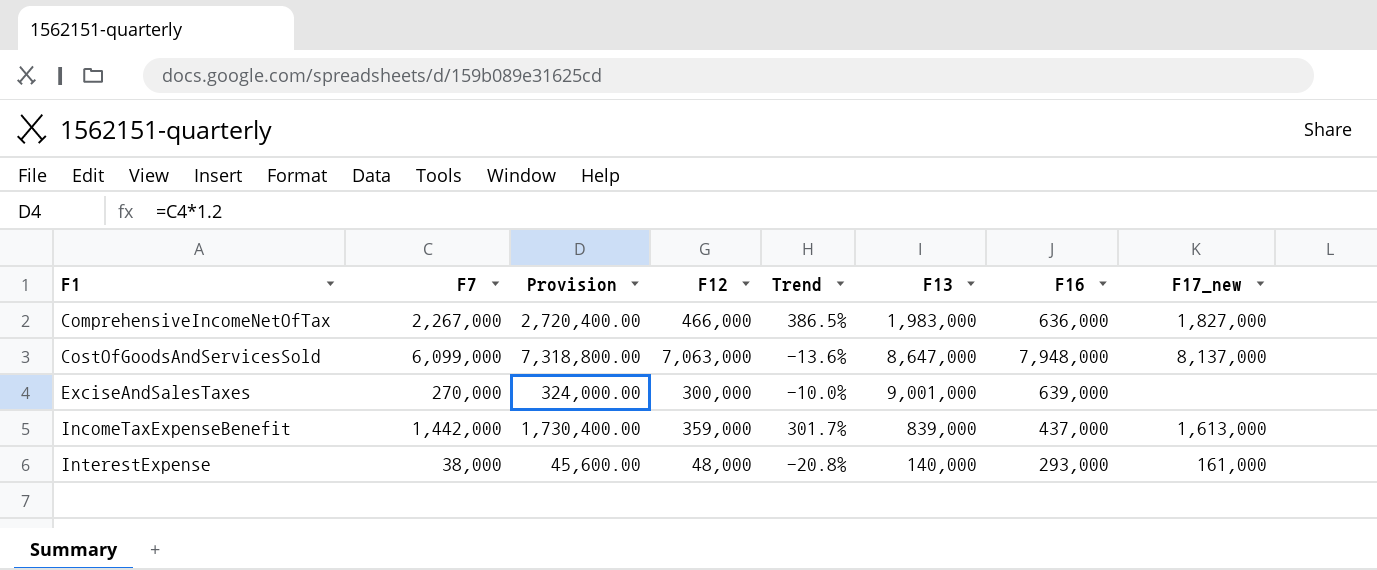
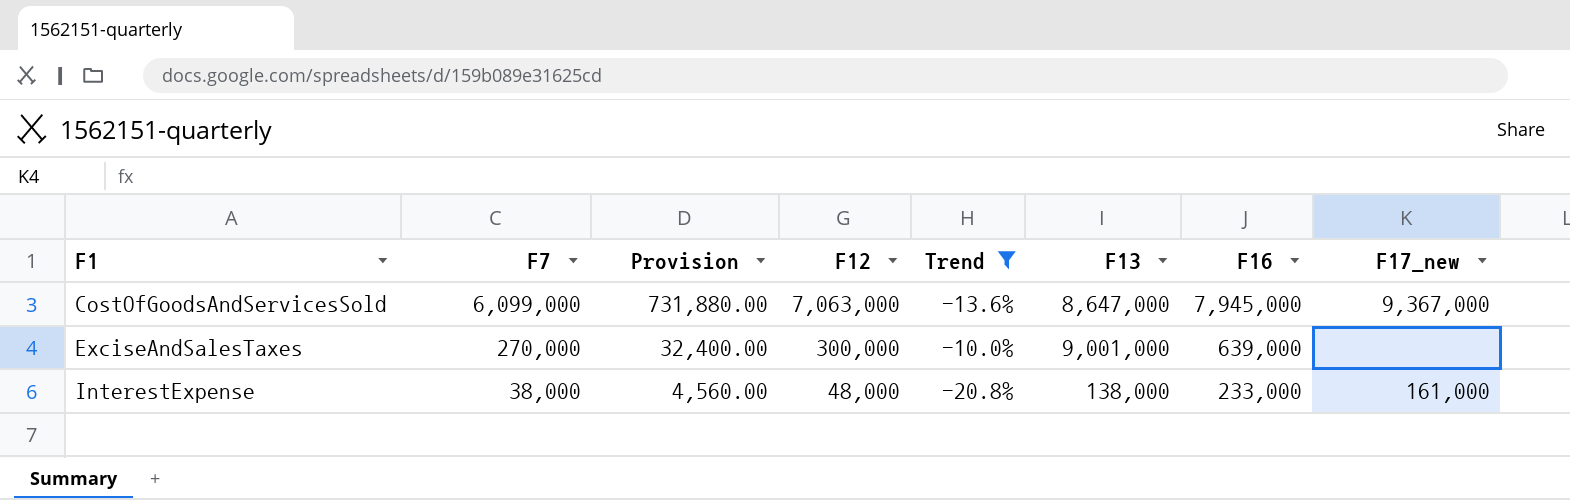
filter: none -> Trend <= -10.0%
column Provision | formula: [F7] * 1.2 -> [F7] * 0.12
CostOfGoodsAndServicesSold | F16: 7,948,000 -> 7,945,000
CostOfGoodsAndServicesSold | F17_new: 8,137,000 -> 9,367,000
InterestExpense | F13: 140,000 -> 138,000
InterestExpense | F16: 293,000 -> 233,000

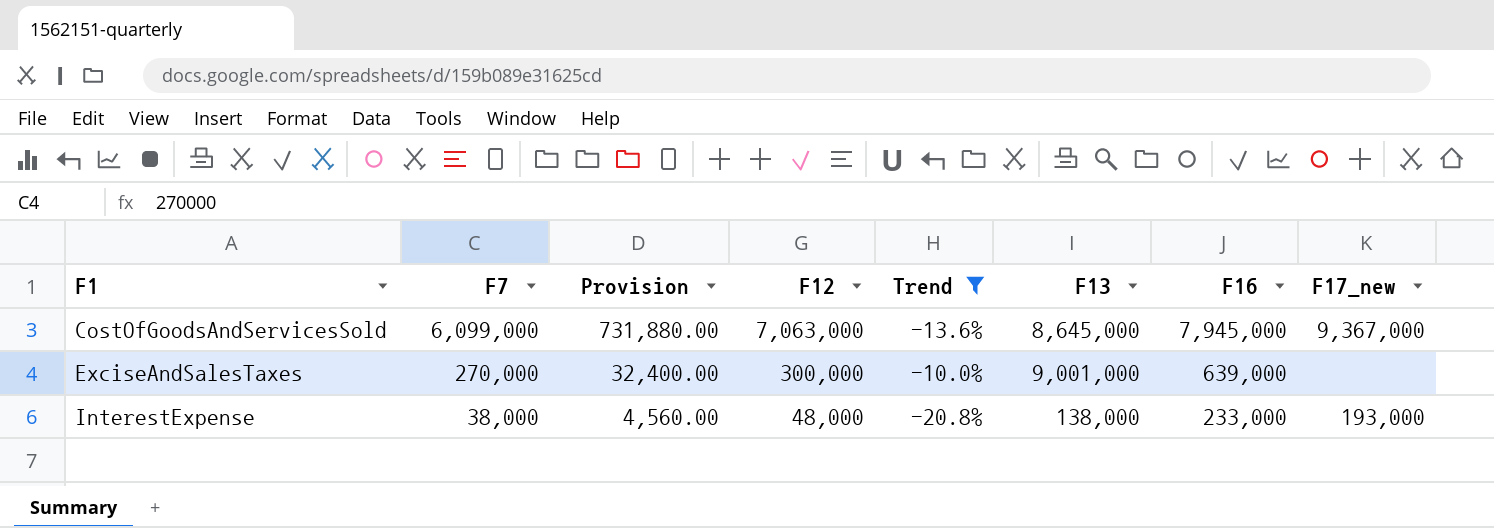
CostOfGoodsAndServicesSold | F13: 8,647,000 -> 8,645,000
InterestExpense | F17_new: 161,000 -> 193,000

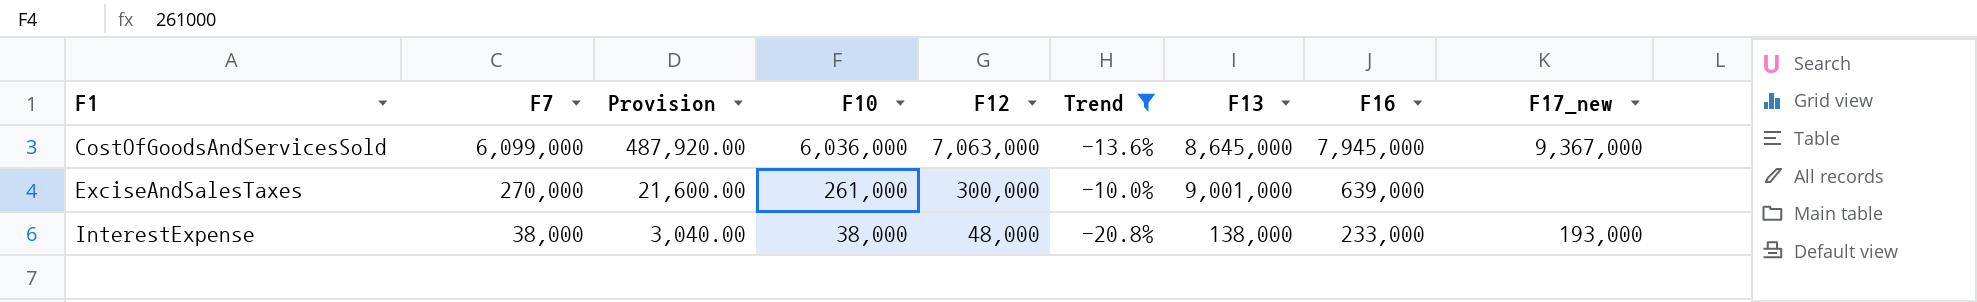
column Provision | formula: [F7] * 0.12 -> [F7] * 0.08
column F10 | position: none -> 4

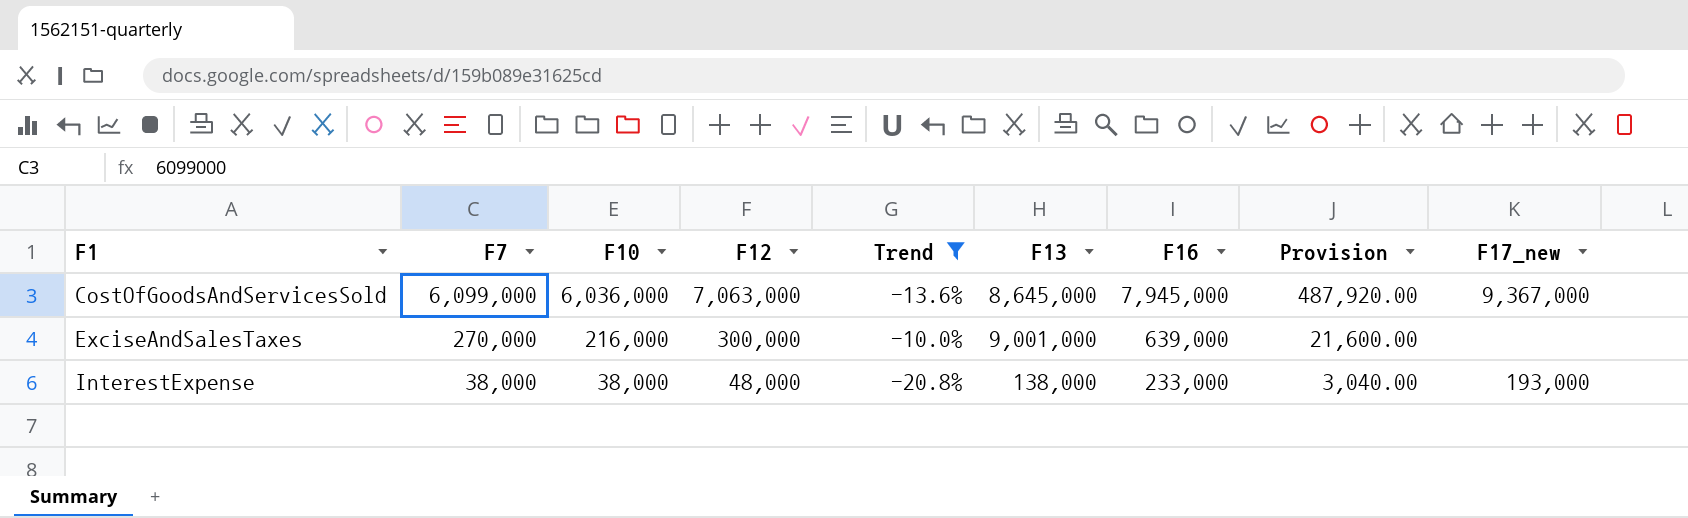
column Provision | position: 3 -> 8
ExciseAndSalesTaxes | F10: 261,000 -> 216,000

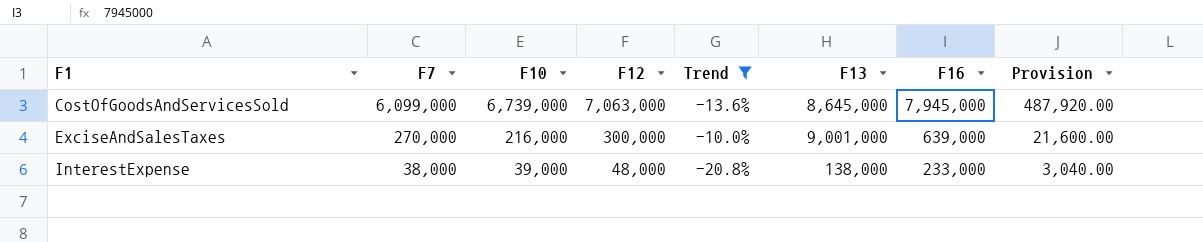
column F17_new | position: 9 -> none
CostOfGoodsAndServicesSold | F10: 6,036,000 -> 6,739,000
InterestExpense | F10: 38,000 -> 39,000

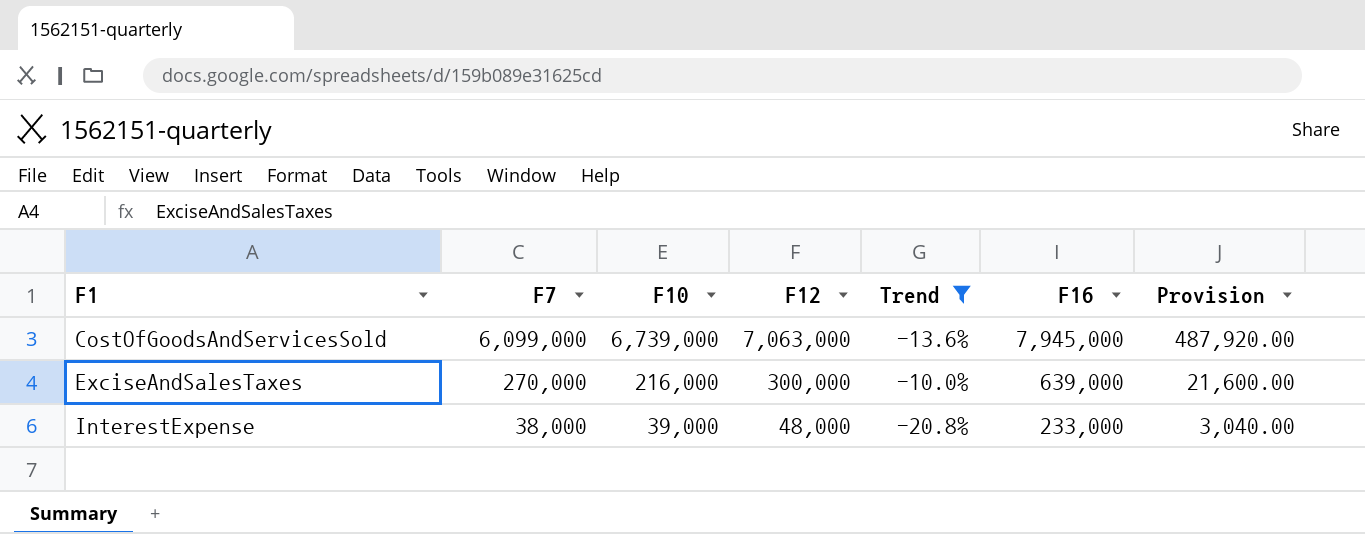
column F13 | position: 6 -> none

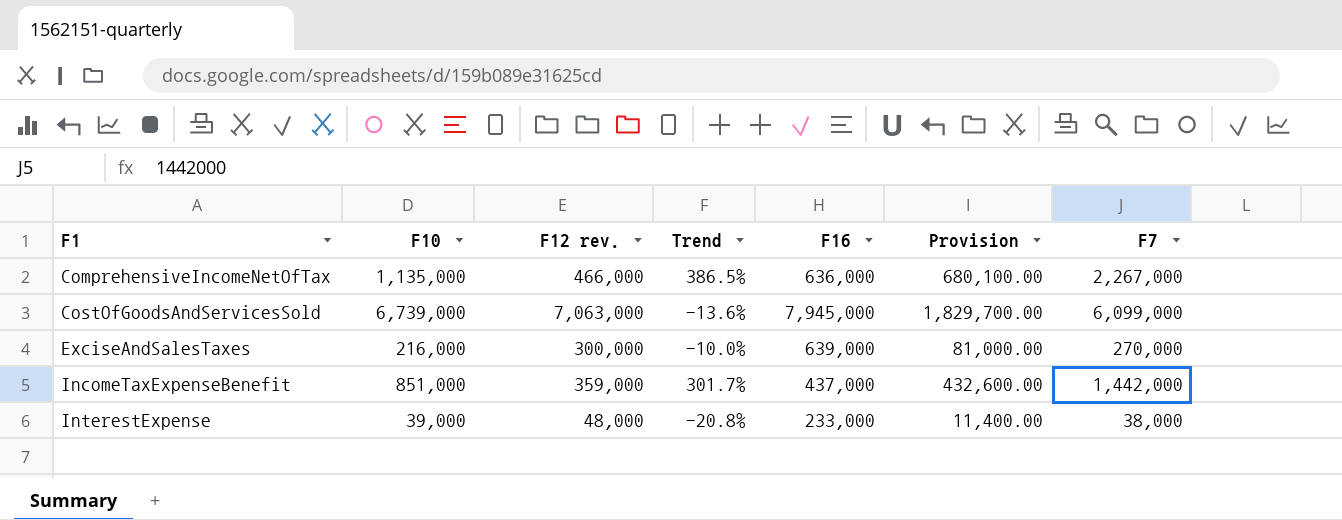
filter: Trend <= -10.0% -> none
column name: F12 -> F12 rev.
column Provision | formula: [F7] * 0.08 -> [F7] * 0.3
column F7 | position: 2 -> 7

